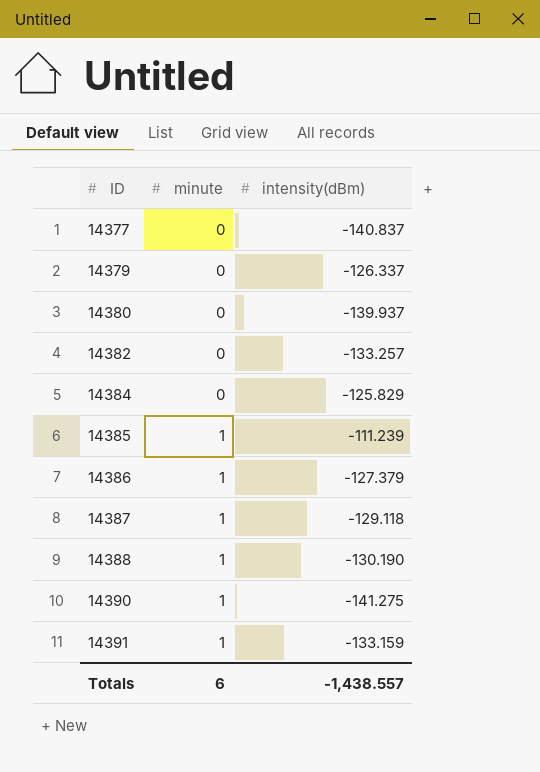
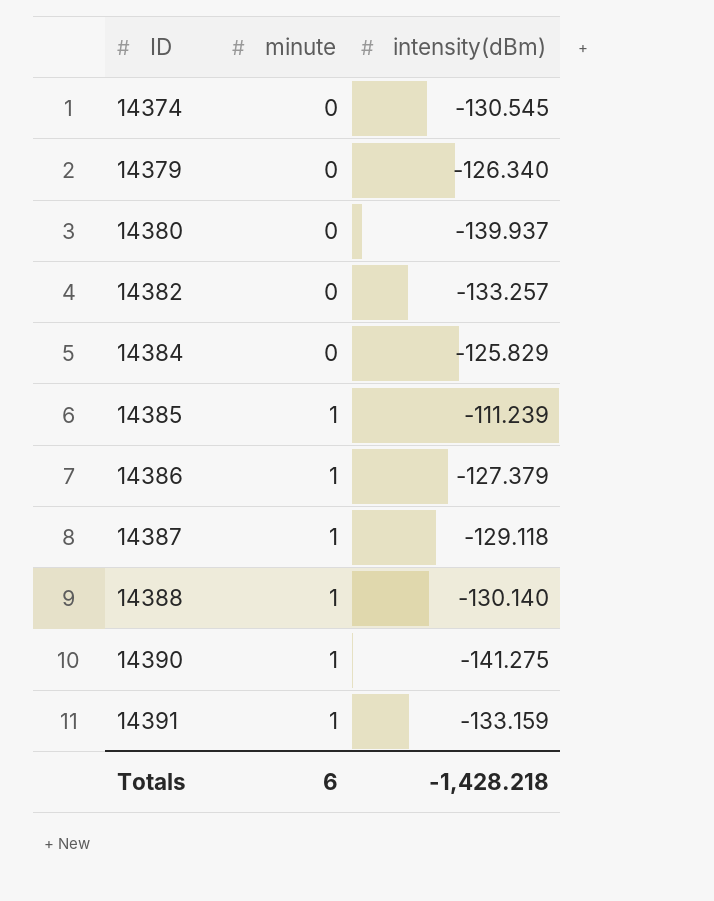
row 14377: 0 | -140.837 -> none
row 14374: none -> 0 | -130.545
14379 | intensity(dBm): -126.337 -> -126.340
14388 | intensity(dBm): -130.190 -> -130.140
Totals | intensity(dBm): -1,438.557 -> -1,428.218

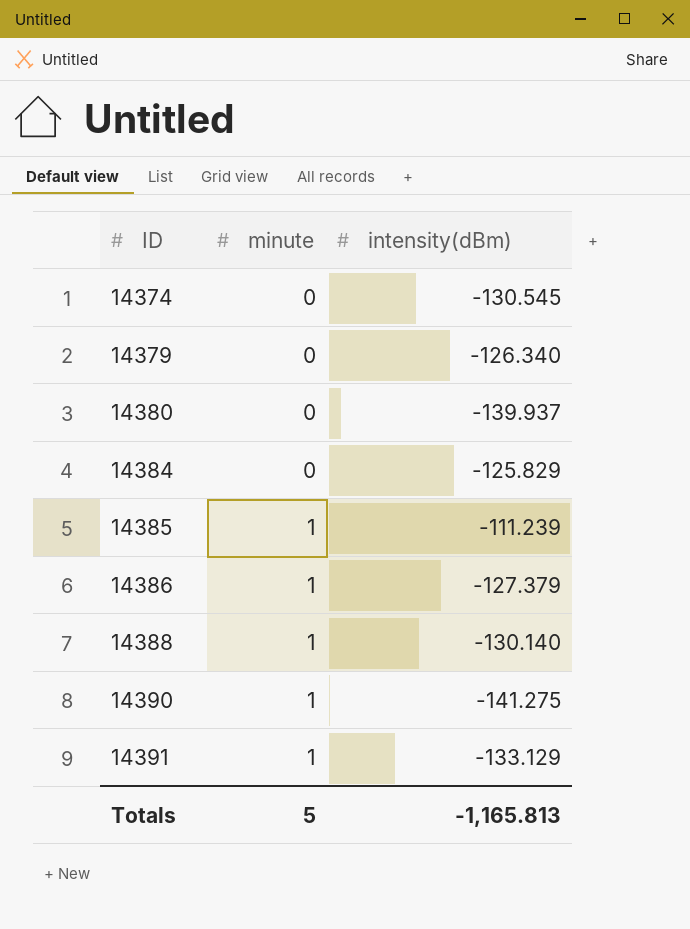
row 14382: 0 | -133.257 -> none
row 14387: 1 | -129.118 -> none
14391 | intensity(dBm): -133.159 -> -133.129
Totals | minute: 6 -> 5
Totals | intensity(dBm): -1,428.218 -> -1,165.813

